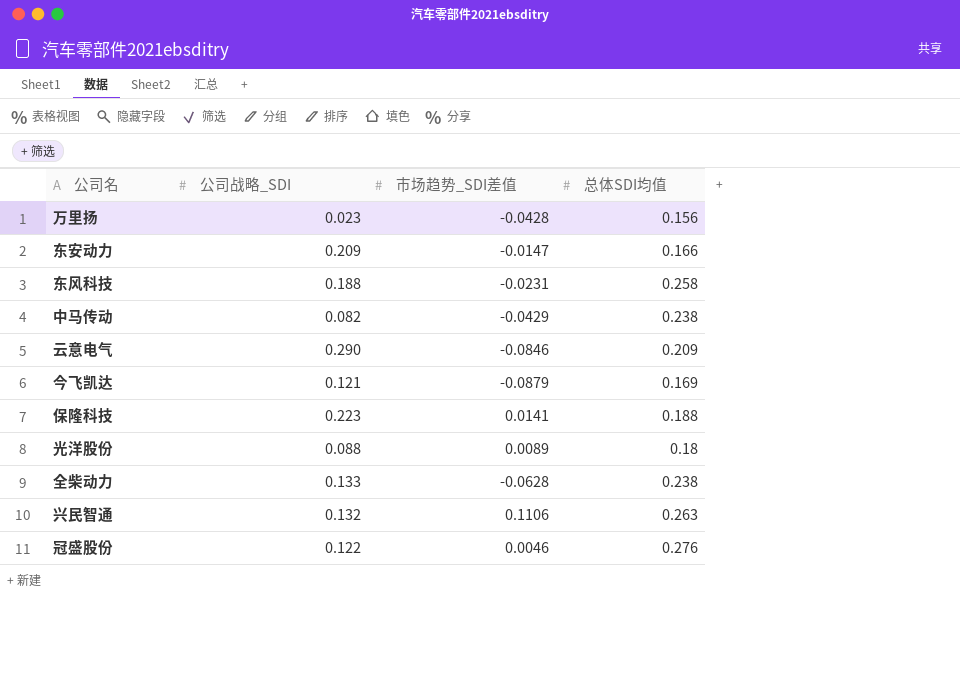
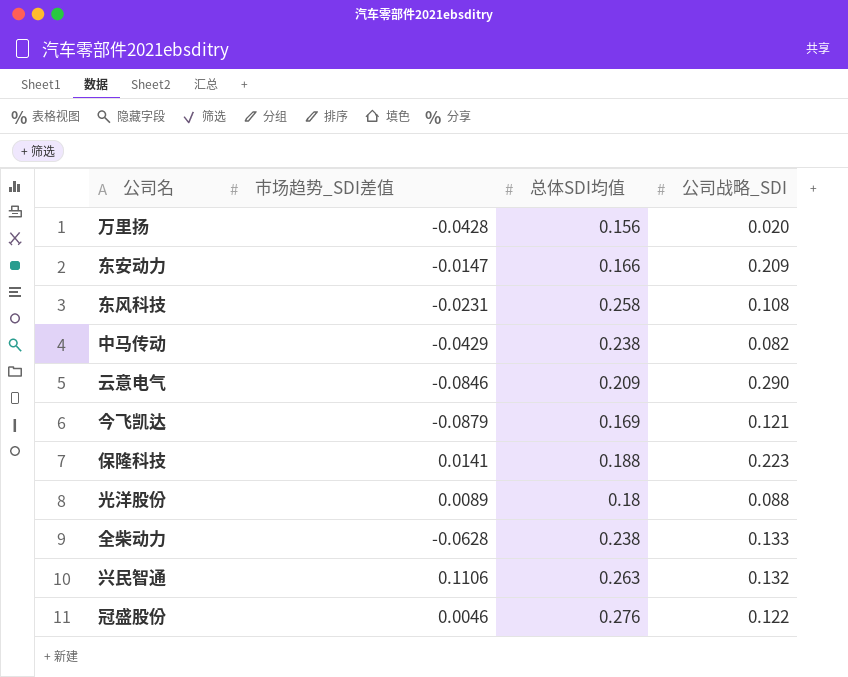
column 公司战略_SDI | position: 2 -> 4
万里扬 | 公司战略_SDI: 0.023 -> 0.020
东风科技 | 公司战略_SDI: 0.188 -> 0.108

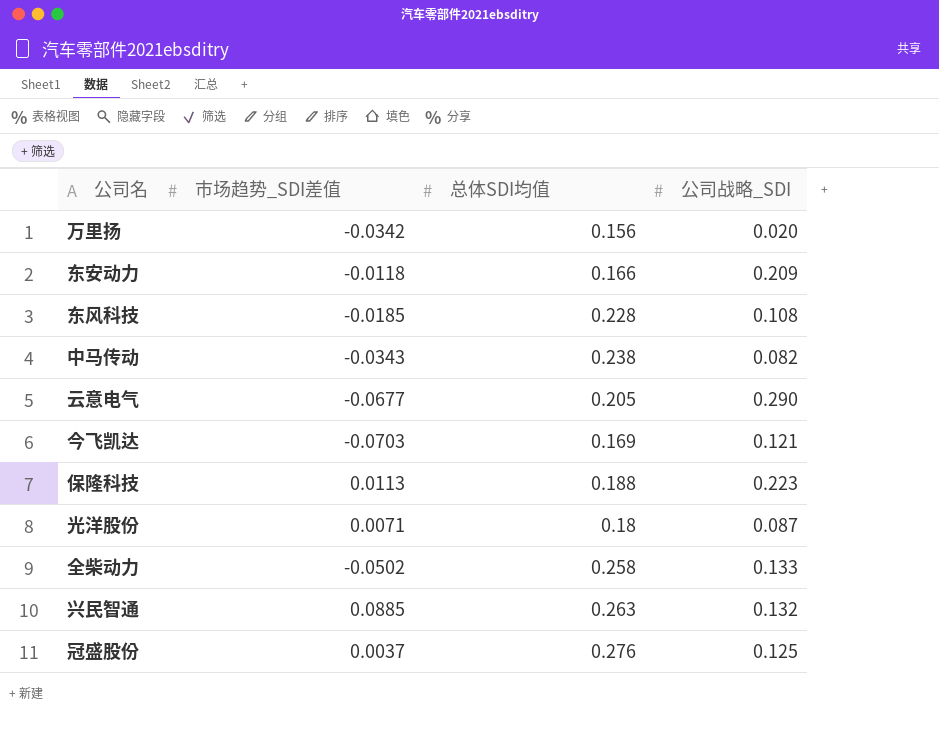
万里扬 | 市场趋势_SDI差值: -0.0428 -> -0.0342
东安动力 | 市场趋势_SDI差值: -0.0147 -> -0.0118
东风科技 | 市场趋势_SDI差值: -0.0231 -> -0.0185
东风科技 | 总体SDI均值: 0.258 -> 0.228
中马传动 | 市场趋势_SDI差值: -0.0429 -> -0.0343
云意电气 | 市场趋势_SDI差值: -0.0846 -> -0.0677
云意电气 | 总体SDI均值: 0.209 -> 0.205
今飞凯达 | 市场趋势_SDI差值: -0.0879 -> -0.0703
保隆科技 | 市场趋势_SDI差值: 0.0141 -> 0.0113
光洋股份 | 市场趋势_SDI差值: 0.0089 -> 0.0071
光洋股份 | 公司战略_SDI: 0.088 -> 0.087
全柴动力 | 市场趋势_SDI差值: -0.0628 -> -0.0502
全柴动力 | 总体SDI均值: 0.238 -> 0.258
兴民智通 | 市场趋势_SDI差值: 0.1106 -> 0.0885
冠盛股份 | 市场趋势_SDI差值: 0.0046 -> 0.0037
冠盛股份 | 公司战略_SDI: 0.122 -> 0.125

